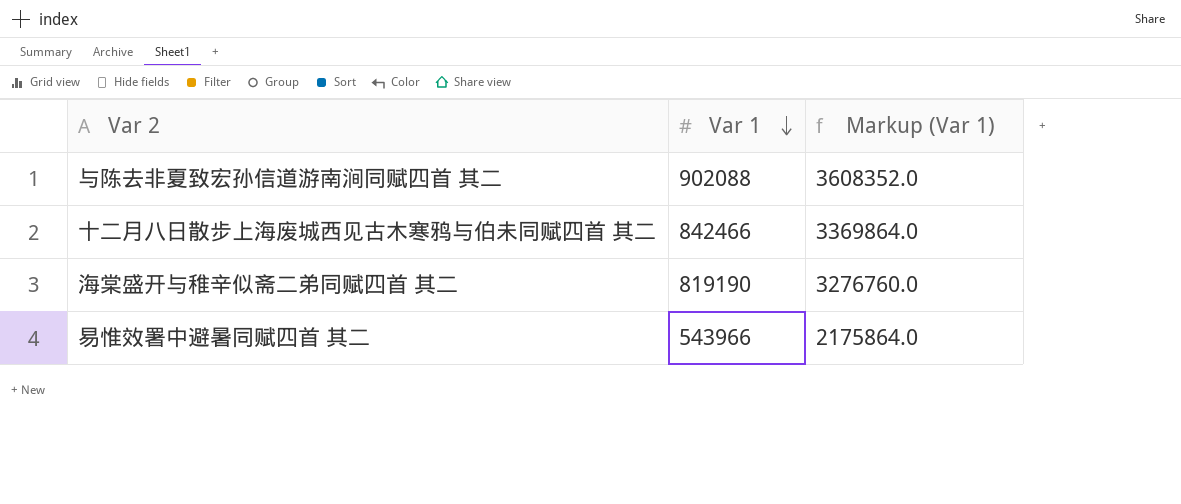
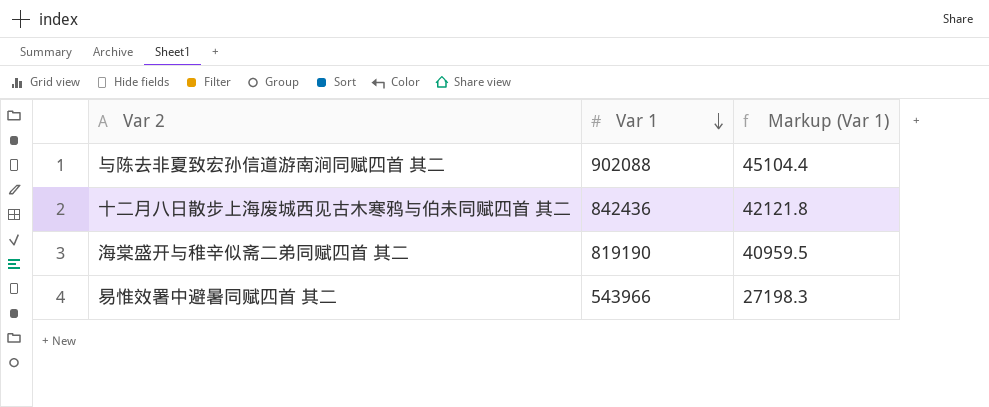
column Markup (Var 1) | formula: [Var 1] * 4 -> [Var 1] * 0.05
十二月八日散步上海废城西见古木寒鸦与伯未同赋四首 其二 | Var 1: 842466 -> 842436

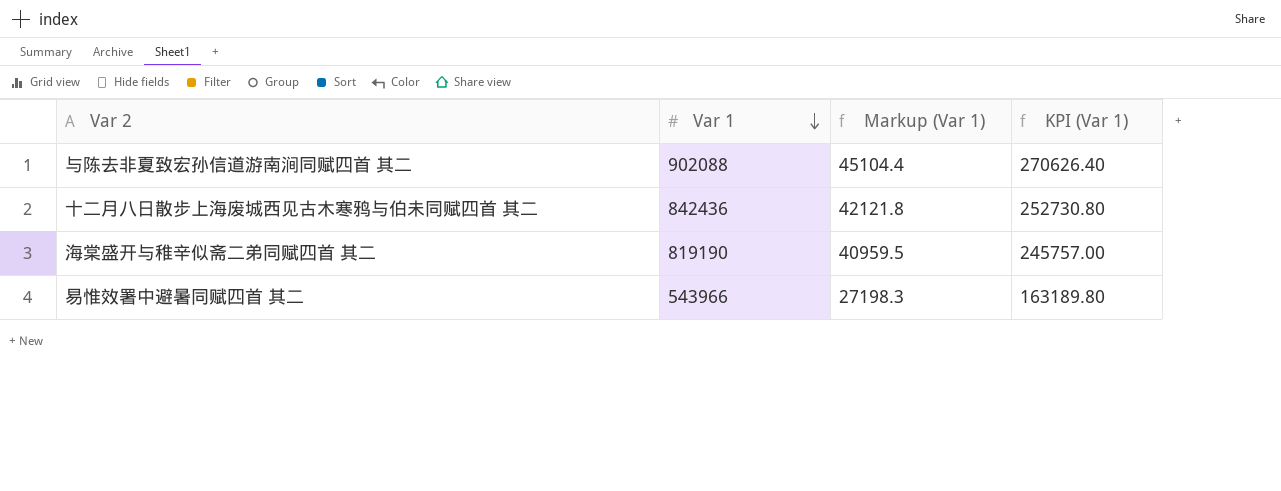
column KPI (Var 1) | formula: none -> [Var 1] * 0.3

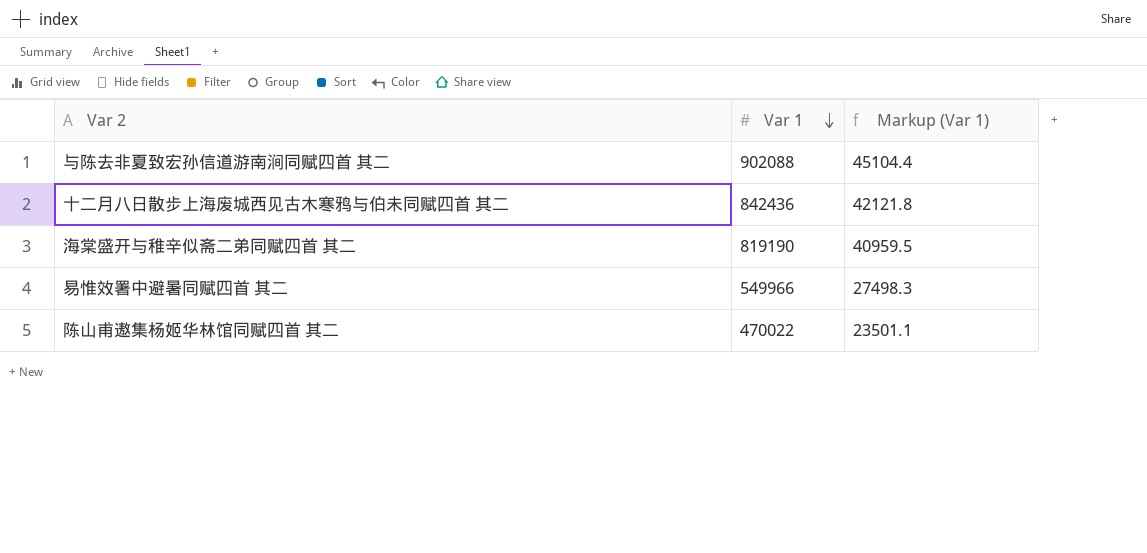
column KPI (Var 1) | formula: [Var 1] * 0.3 -> none
易惟效署中避暑同赋四首 其二 | Var 1: 543966 -> 549966
易惟效署中避暑同赋四首 其二 | Markup (Var 1): 27198.3 -> 27498.3
row 陈山甫遨集杨姬华林馆同赋四首 其二: none -> 470022 | 23501.1

